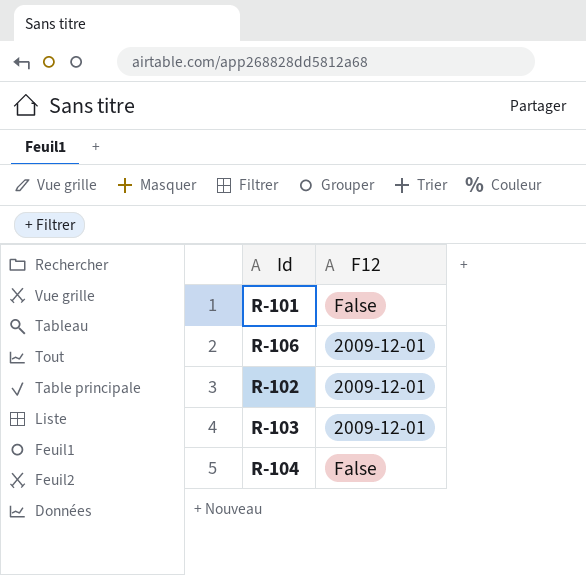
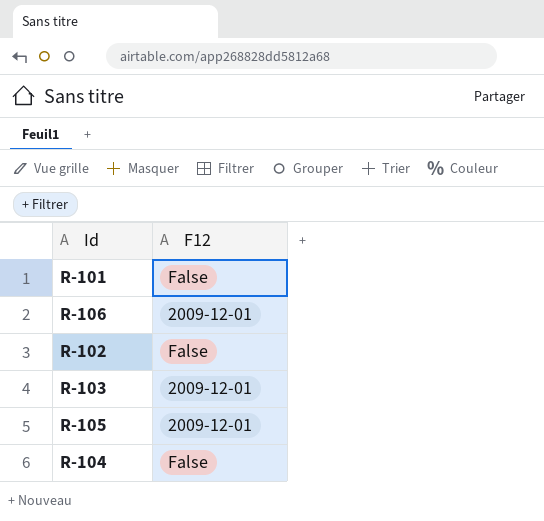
R-102 | F12: 2009-12-01 -> False
row R-105: none -> 2009-12-01

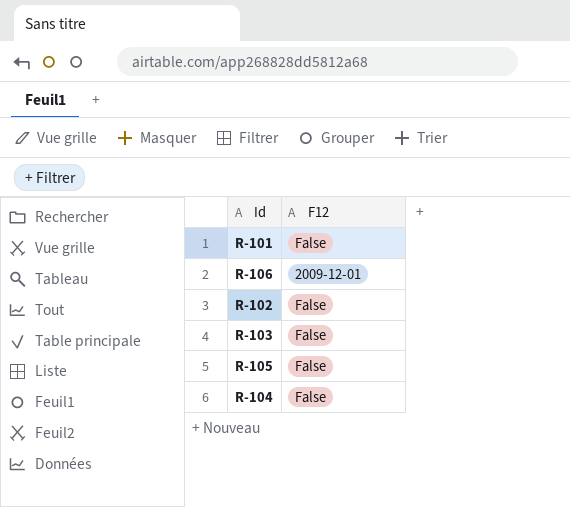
R-103 | F12: 2009-12-01 -> False
R-105 | F12: 2009-12-01 -> False

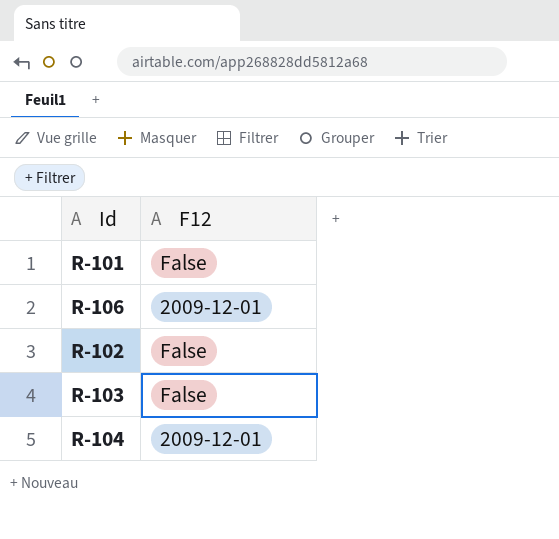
row R-105: False -> none
R-104 | F12: False -> 2009-12-01

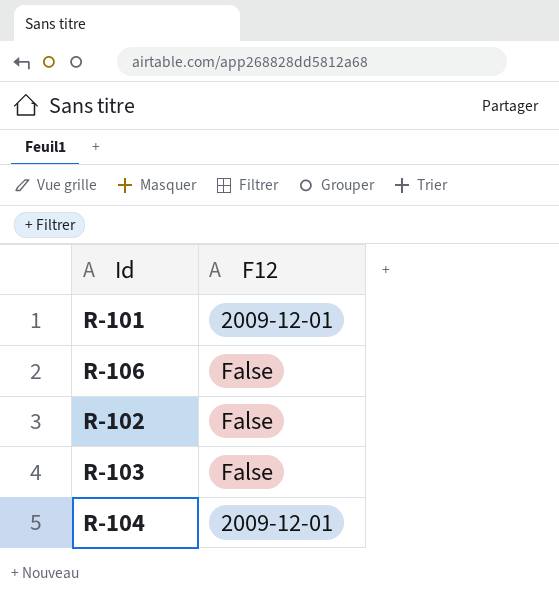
R-101 | F12: False -> 2009-12-01
R-106 | F12: 2009-12-01 -> False

